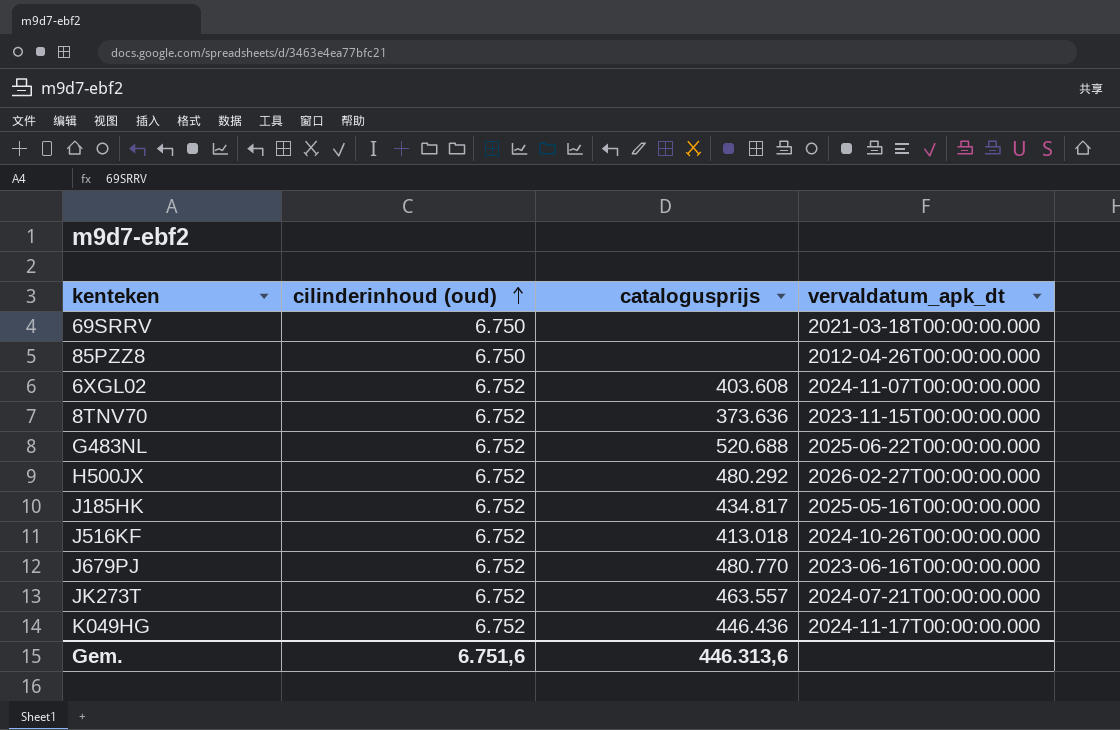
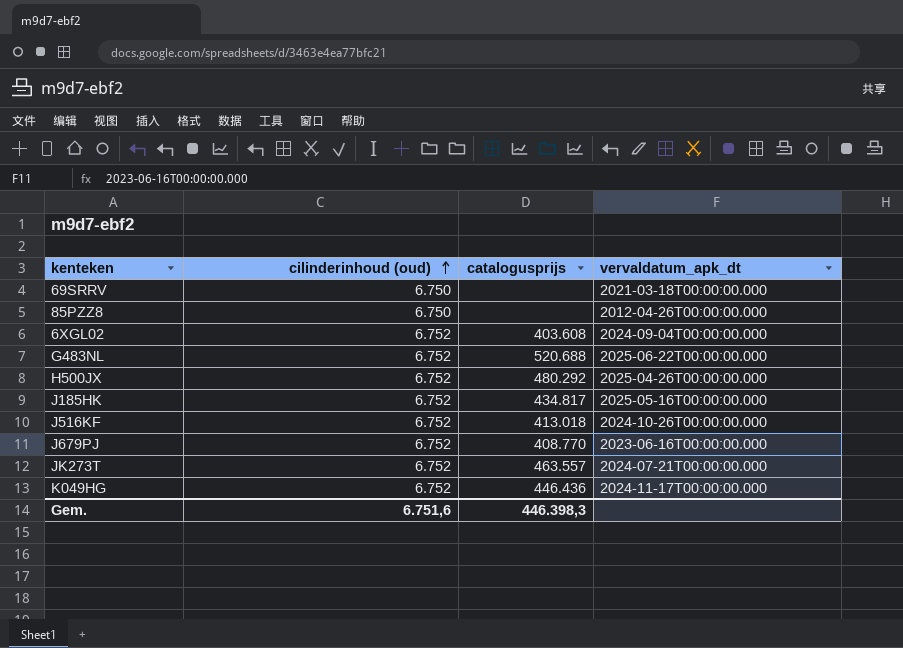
row 8TNV70: 6.752 | 373.636 | 2023-11-15T00:00:00.000 -> none
6XGL02 | vervaldatum_apk_dt: 2024-11-07T00:00:00.000 -> 2024-09-04T00:00:00.000
H500JX | vervaldatum_apk_dt: 2026-02-27T00:00:00.000 -> 2025-04-26T00:00:00.000
J679PJ | catalogusprijs: 480.770 -> 408.770
Gem. | catalogusprijs: 446.313,6 -> 446.398,3

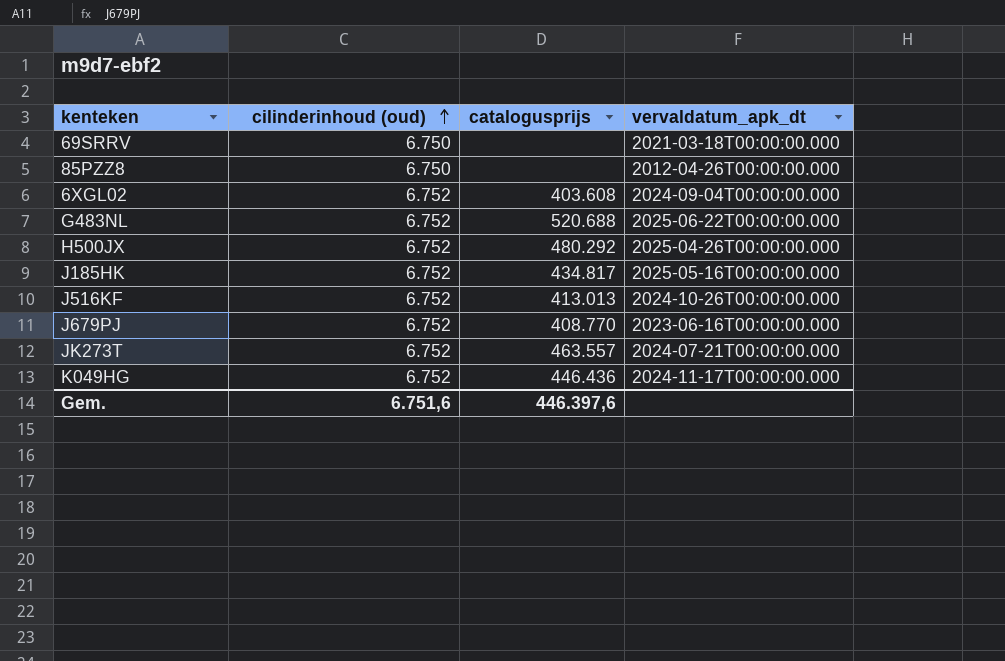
J516KF | catalogusprijs: 413.018 -> 413.013
Gem. | catalogusprijs: 446.398,3 -> 446.397,6

